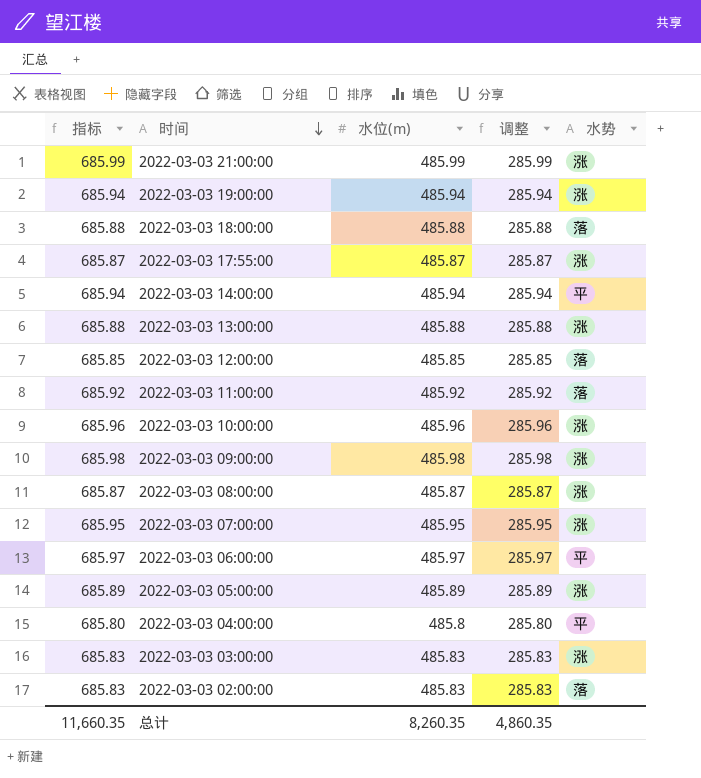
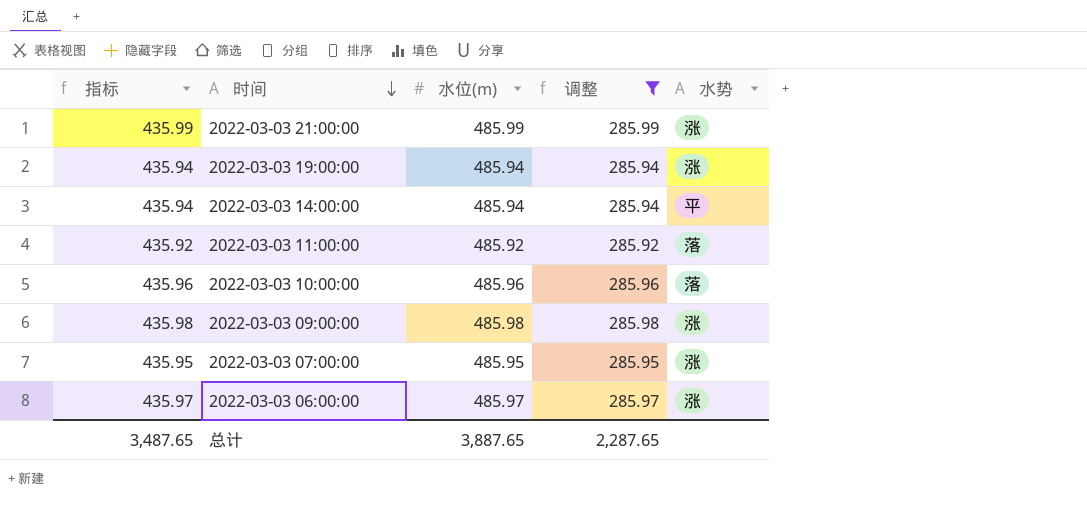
filter: none -> 调整 >= 285.92
column 指标 | formula: [水位(m)] + 200 -> [水位(m)] - 50
2022-03-03 10:00:00 | 水势: 涨 -> 落
2022-03-03 06:00:00 | 水势: 平 -> 涨
总计 | 指标: 11,660.35 -> 3,487.65
总计 | 水位(m): 8,260.35 -> 3,887.65
总计 | 调整: 4,860.35 -> 2,287.65

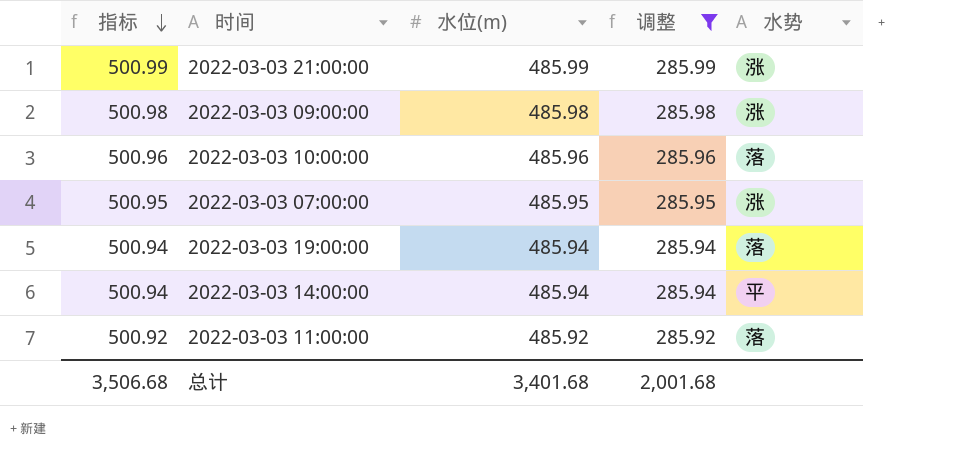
row order: 时间 descending -> 指标 descending
column 指标 | formula: [水位(m)] - 50 -> [水位(m)] + 15
row 2022-03-03 06:00:00: 435.97 | 485.97 | 285.97 | 涨 -> none
2022-03-03 19:00:00 | 水势: 涨 -> 落
总计 | 指标: 3,487.65 -> 3,506.68
总计 | 水位(m): 3,887.65 -> 3,401.68
总计 | 调整: 2,287.65 -> 2,001.68

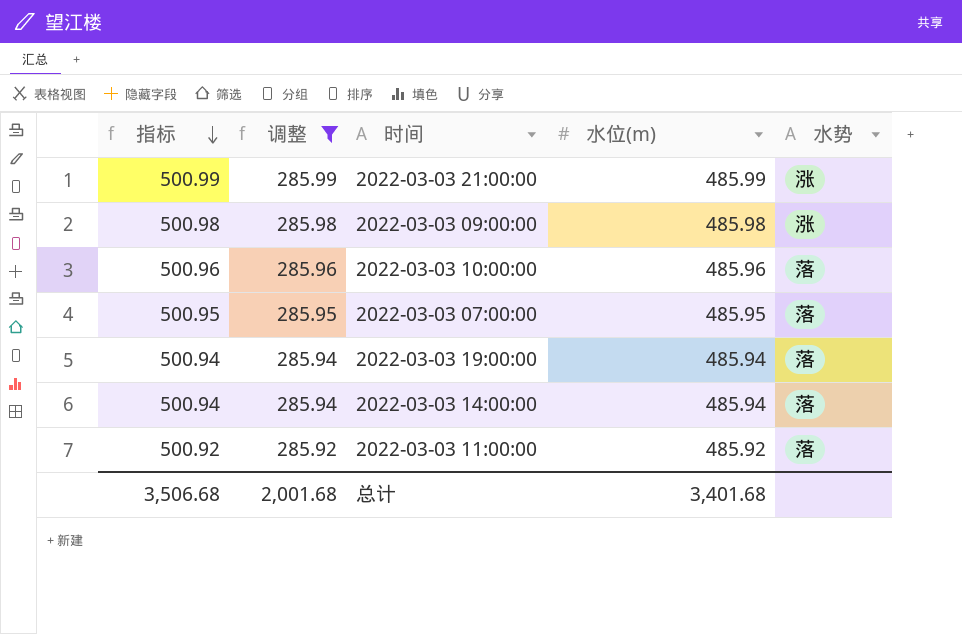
column 调整 | position: 4 -> 2
2022-03-03 07:00:00 | 水势: 涨 -> 落
2022-03-03 14:00:00 | 水势: 平 -> 落

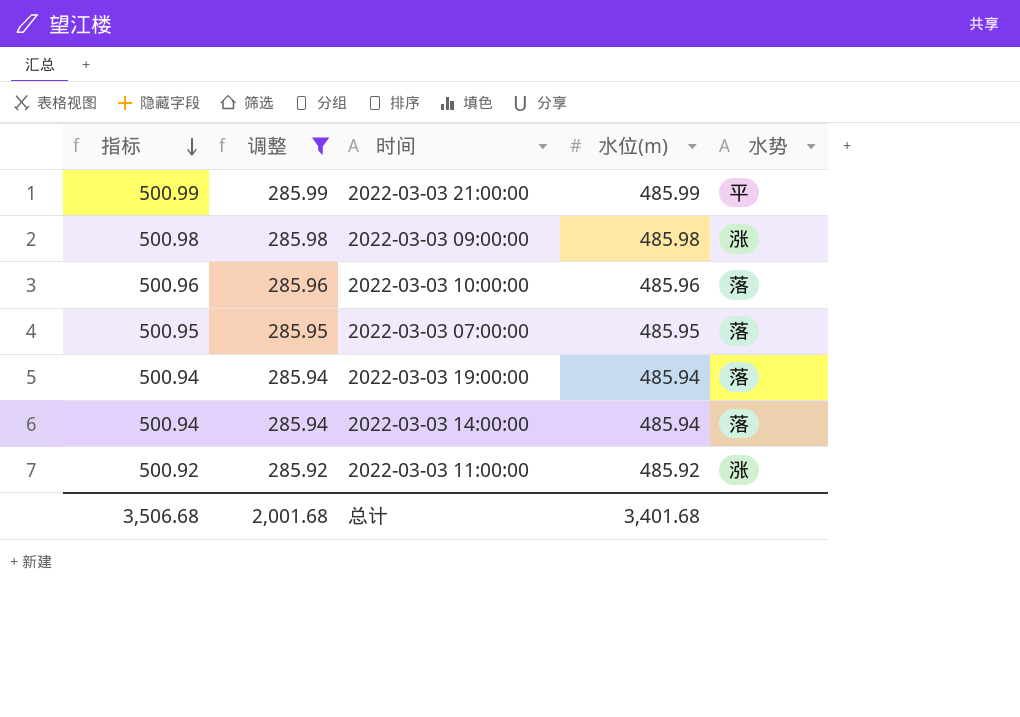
2022-03-03 21:00:00 | 水势: 涨 -> 平
2022-03-03 11:00:00 | 水势: 落 -> 涨

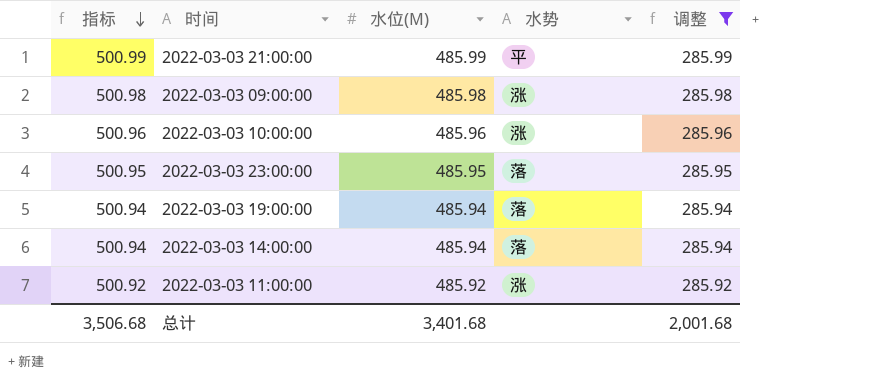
column name: 水位(m) -> 水位(M)
column 调整 | position: 2 -> 5
row 2022-03-03 07:00:00: 500.95 | 285.95 | 485.95 | 落 -> none
2022-03-03 10:00:00 | 水势: 落 -> 涨
row 2022-03-03 23:00:00: none -> 500.95 | 485.95 | 落 | 285.95

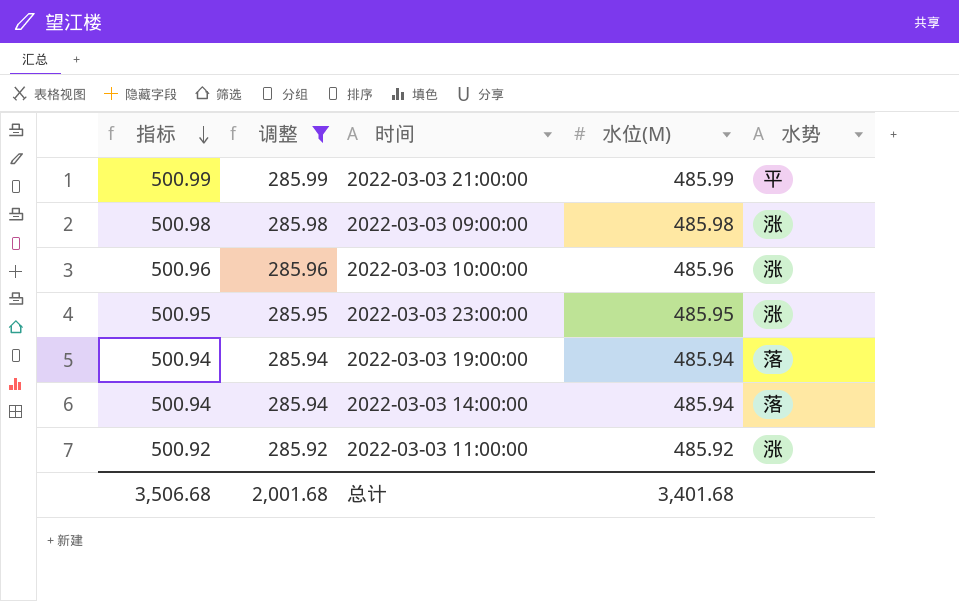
column 调整 | position: 5 -> 2
2022-03-03 23:00:00 | 水势: 落 -> 涨

